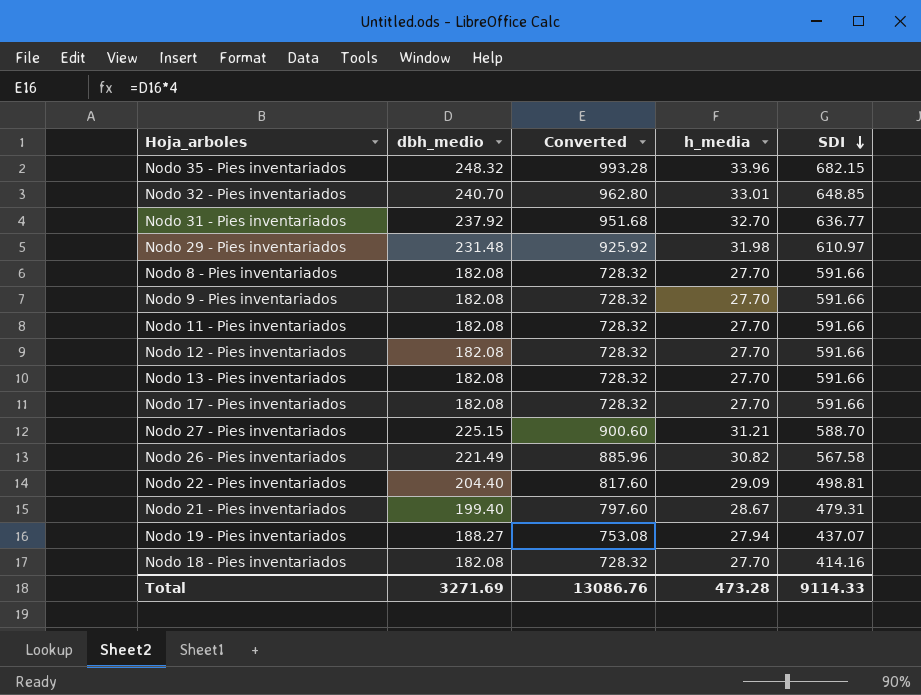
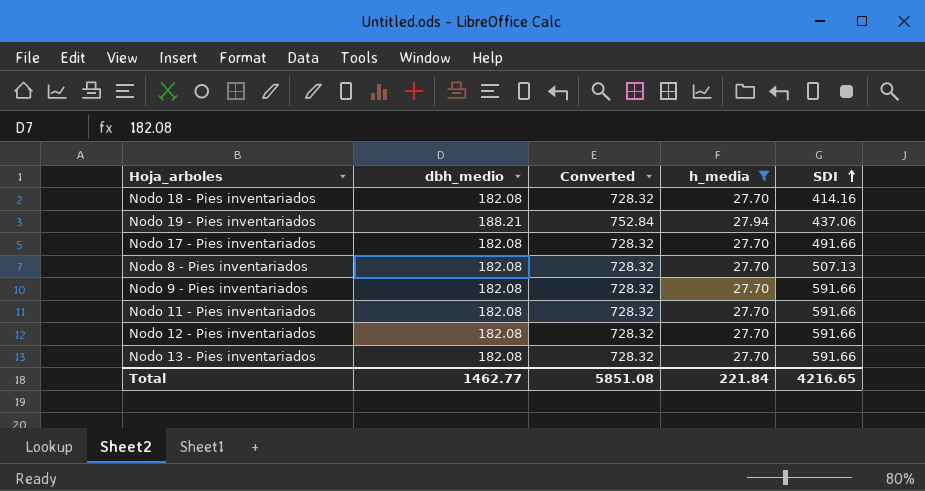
filter: none -> h_media <= 27.94
row order: SDI descending -> SDI ascending
Nodo 19 - Pies inventariados | dbh_medio: 188.27 -> 188.21
Nodo 19 - Pies inventariados | Converted: 753.08 -> 752.84
Nodo 19 - Pies inventariados | SDI: 437.07 -> 437.06
Nodo 17 - Pies inventariados | SDI: 591.66 -> 491.66
Nodo 8 - Pies inventariados | SDI: 591.66 -> 507.13
Total | dbh_medio: 3271.69 -> 1462.77
Total | Converted: 13086.76 -> 5851.08
Total | h_media: 473.28 -> 221.84
Total | SDI: 9114.33 -> 4216.65

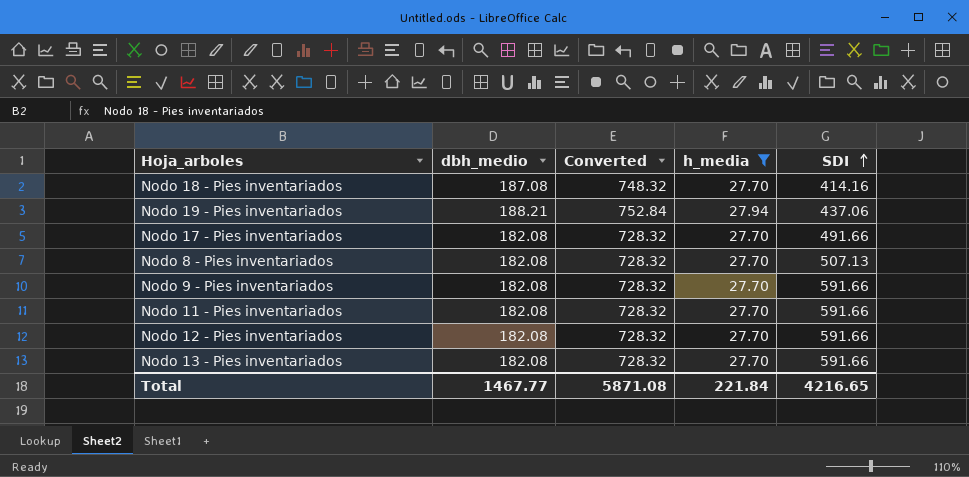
Nodo 18 - Pies inventariados | dbh_medio: 182.08 -> 187.08
Nodo 18 - Pies inventariados | Converted: 728.32 -> 748.32
Total | dbh_medio: 1462.77 -> 1467.77
Total | Converted: 5851.08 -> 5871.08

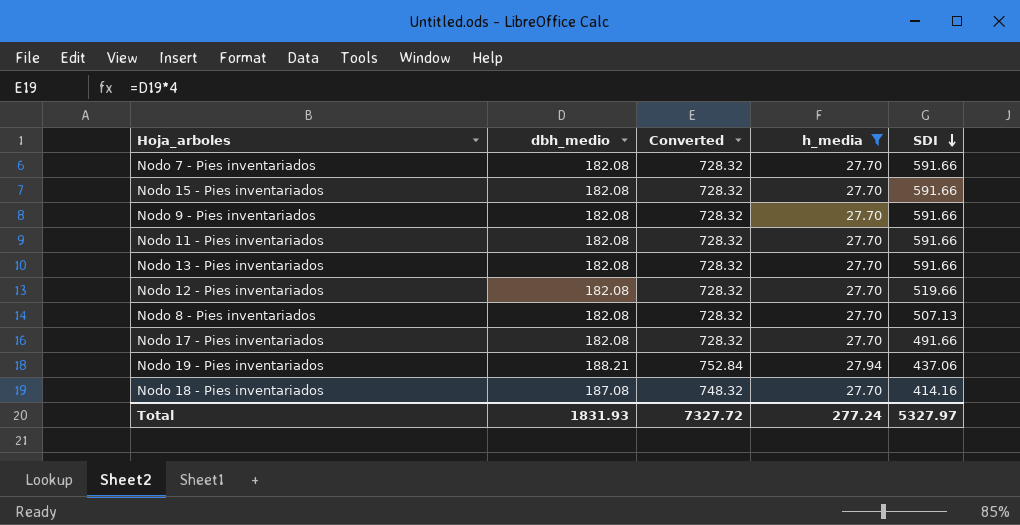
row order: SDI ascending -> SDI descending
row Nodo 7 - Pies inventariados: none -> 182.08 | 728.32 | 27.70 | 591.66
row Nodo 15 - Pies inventariados: none -> 182.08 | 728.32 | 27.70 | 591.66
Nodo 12 - Pies inventariados | SDI: 591.66 -> 519.66
Total | dbh_medio: 1467.77 -> 1831.93
Total | Converted: 5871.08 -> 7327.72
Total | h_media: 221.84 -> 277.24
Total | SDI: 4216.65 -> 5327.97

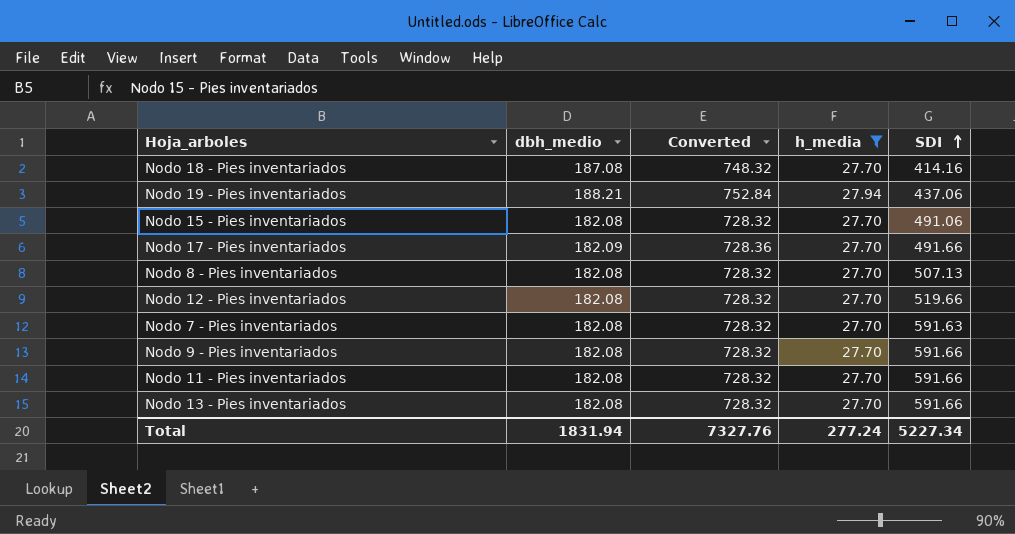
row order: SDI descending -> SDI ascending
Nodo 15 - Pies inventariados | SDI: 591.66 -> 491.06
Nodo 17 - Pies inventariados | dbh_medio: 182.08 -> 182.09
Nodo 17 - Pies inventariados | Converted: 728.32 -> 728.36
Nodo 7 - Pies inventariados | SDI: 591.66 -> 591.63
Total | dbh_medio: 1831.93 -> 1831.94
Total | Converted: 7327.72 -> 7327.76
Total | SDI: 5327.97 -> 5227.34

